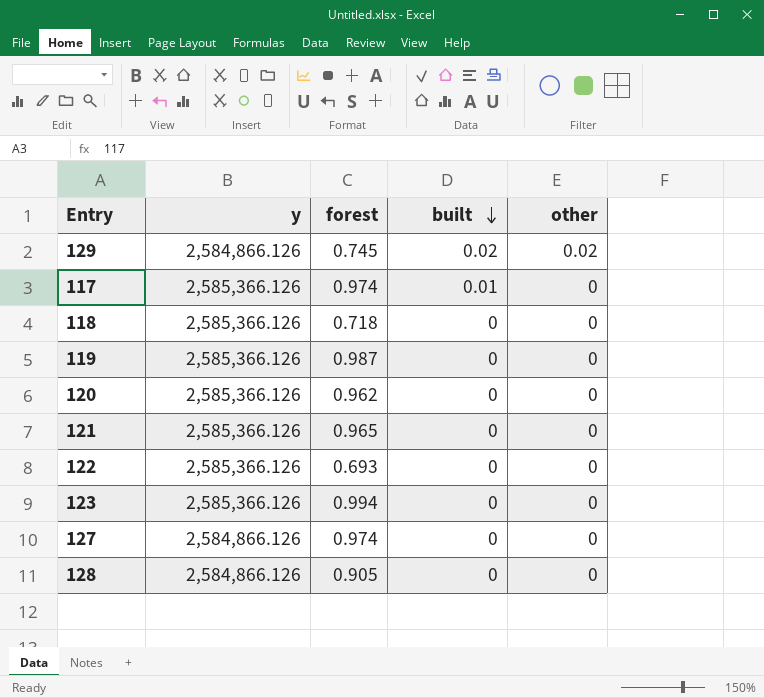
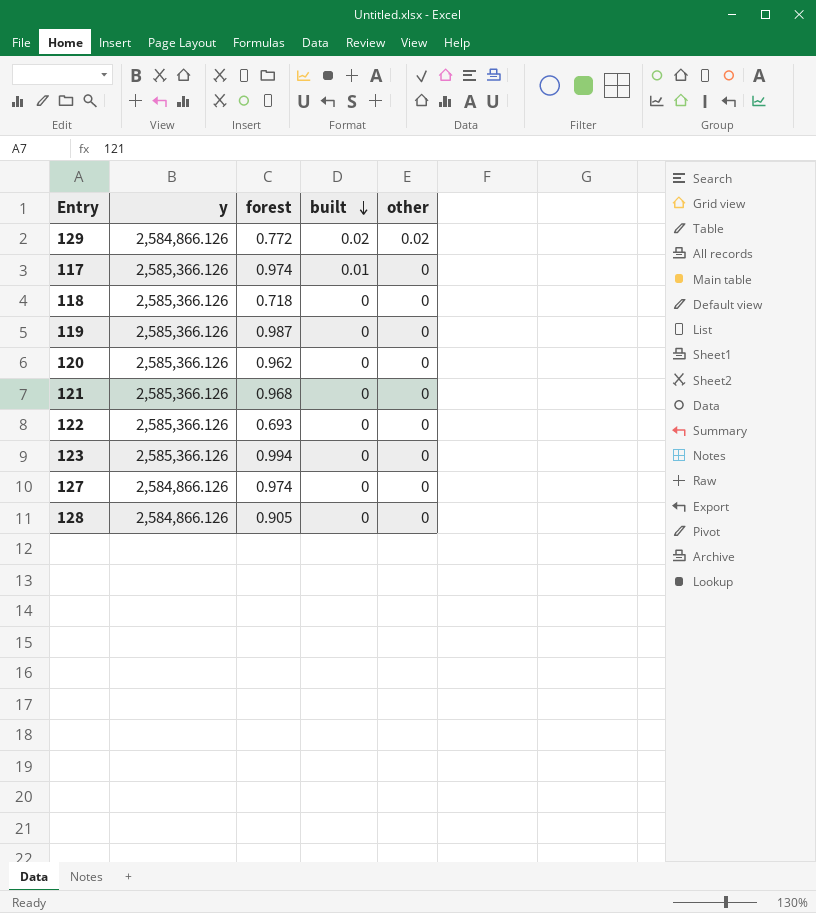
129 | forest: 0.745 -> 0.772
121 | forest: 0.965 -> 0.968

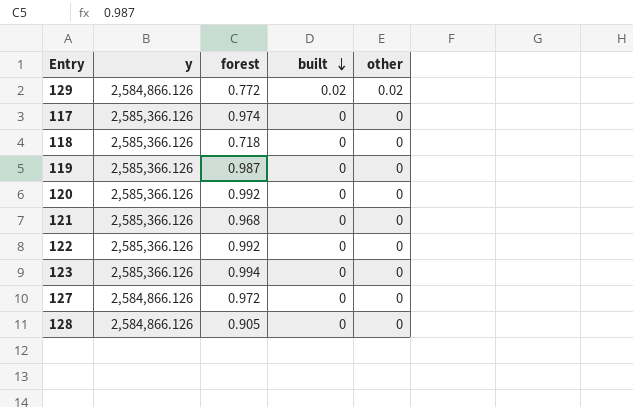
117 | built: 0.01 -> 0
120 | forest: 0.962 -> 0.992
122 | forest: 0.693 -> 0.992
127 | forest: 0.974 -> 0.972

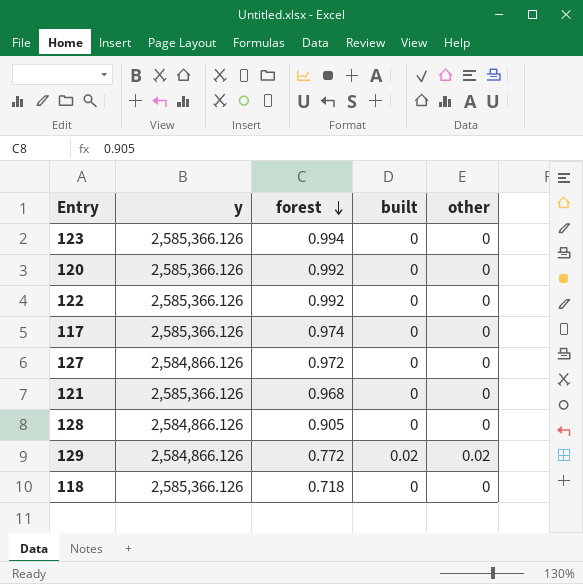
row order: built descending -> forest descending
row 119: 2,585,366.126 | 0.987 | 0 | 0 -> none

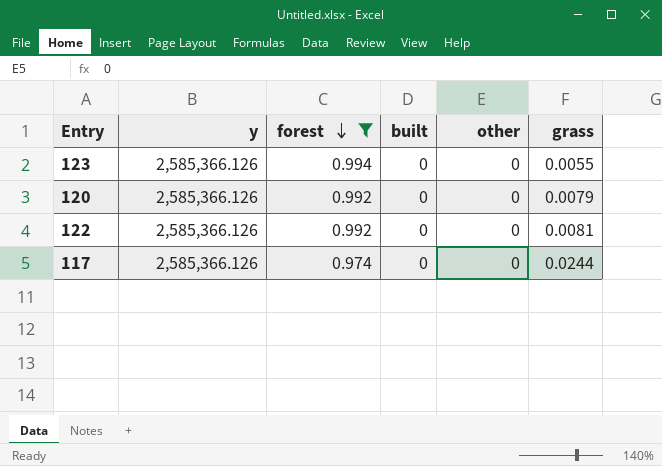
filter: none -> forest >= 0.974
column grass | position: none -> 6

